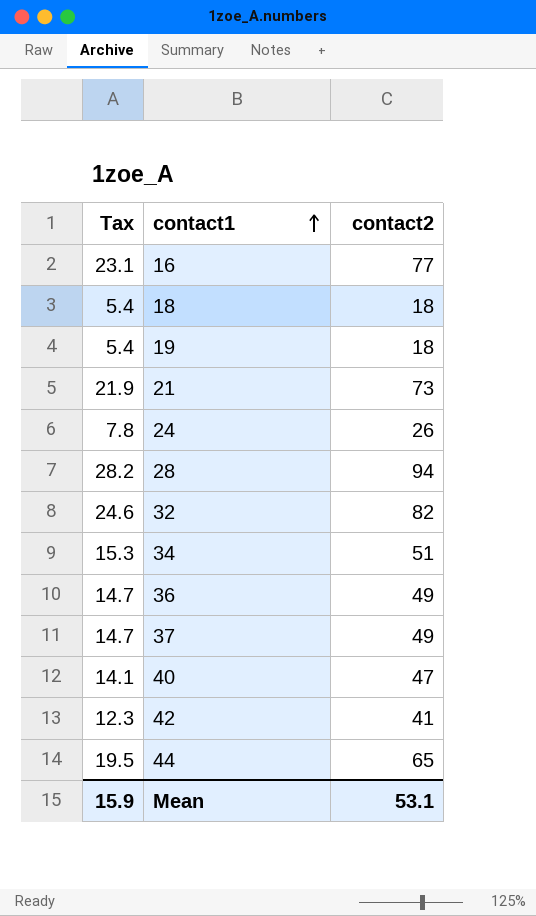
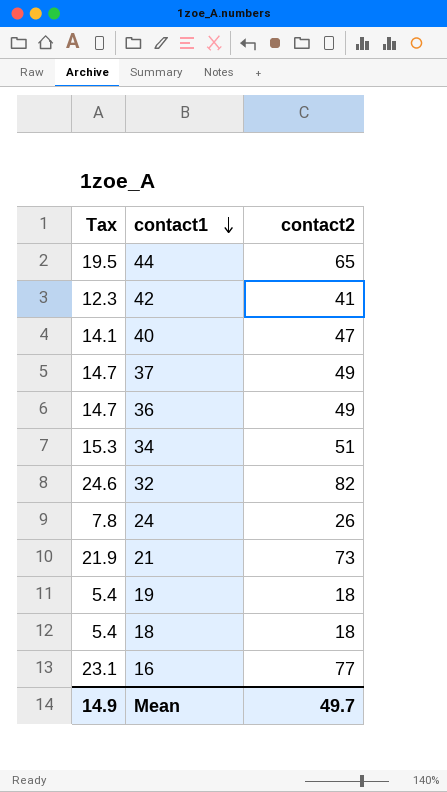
row order: contact1 ascending -> contact1 descending
row 28: 28.2 | 94 -> none
Mean | Tax: 15.9 -> 14.9
Mean | contact2: 53.1 -> 49.7

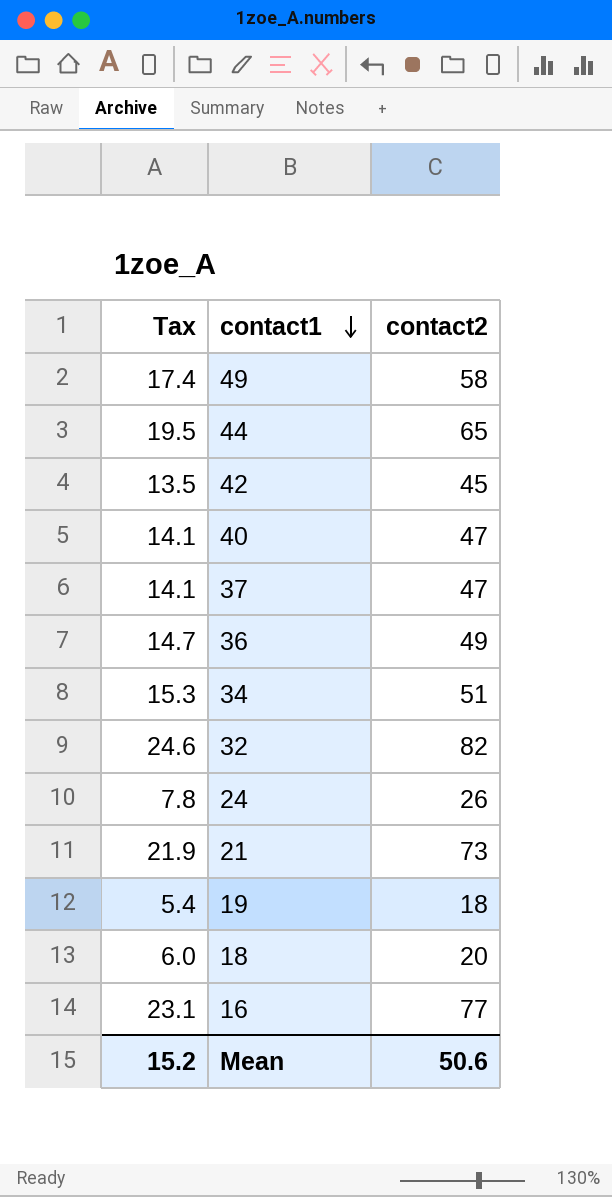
row 49: none -> 17.4 | 58
42 | Tax: 12.3 -> 13.5
42 | contact2: 41 -> 45
37 | Tax: 14.7 -> 14.1
37 | contact2: 49 -> 47
18 | Tax: 5.4 -> 6.0
18 | contact2: 18 -> 20
Mean | Tax: 14.9 -> 15.2
Mean | contact2: 49.7 -> 50.6

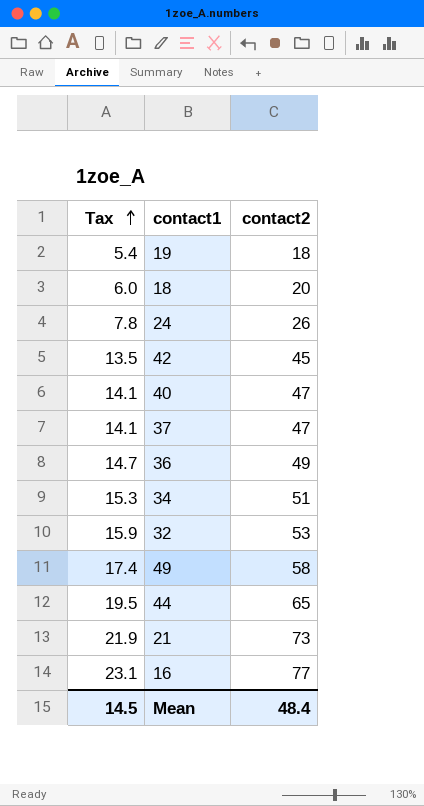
row order: contact1 descending -> Tax ascending
32 | Tax: 24.6 -> 15.9
32 | contact2: 82 -> 53
Mean | Tax: 15.2 -> 14.5
Mean | contact2: 50.6 -> 48.4

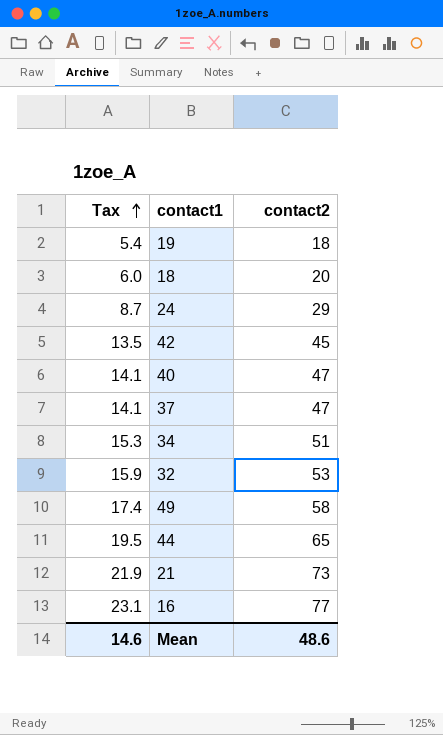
row 36: 14.7 | 49 -> none
24 | Tax: 7.8 -> 8.7
24 | contact2: 26 -> 29
Mean | Tax: 14.5 -> 14.6
Mean | contact2: 48.4 -> 48.6

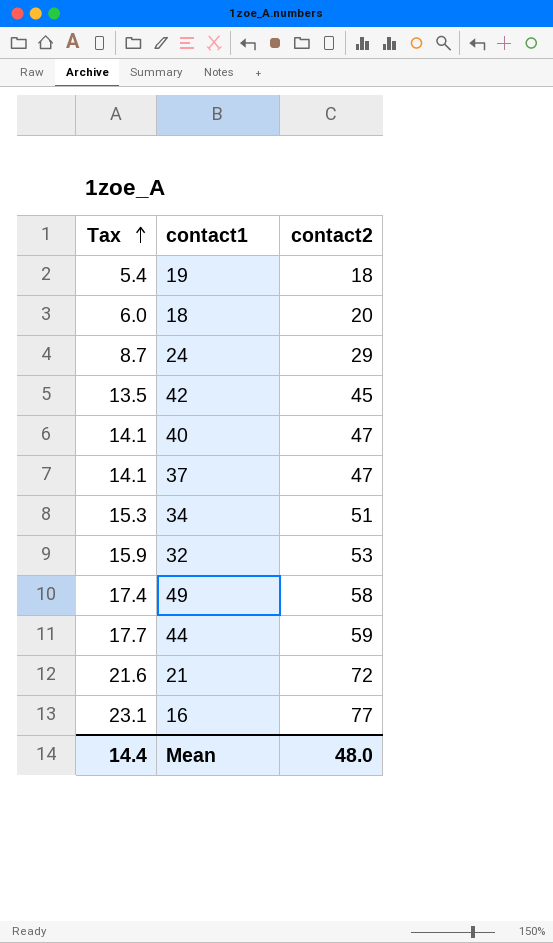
44 | Tax: 19.5 -> 17.7
44 | contact2: 65 -> 59
21 | Tax: 21.9 -> 21.6
21 | contact2: 73 -> 72
Mean | Tax: 14.6 -> 14.4
Mean | contact2: 48.6 -> 48.0

